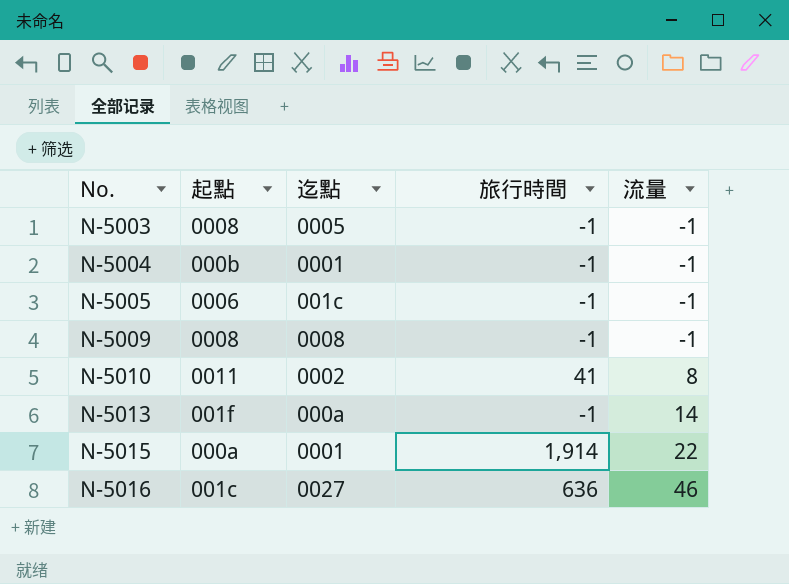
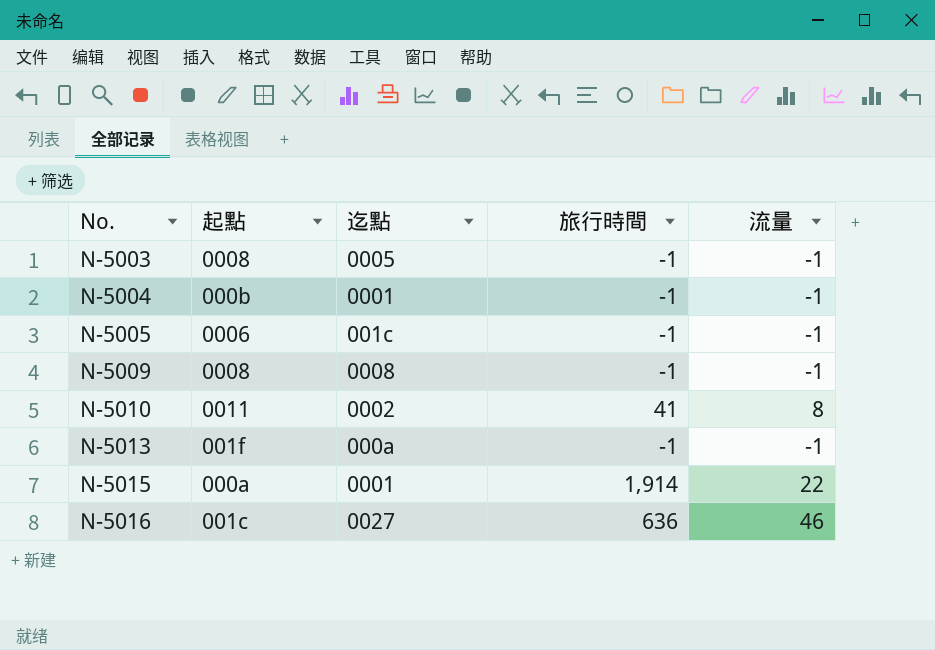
N-5013 | 流量: 14 -> -1

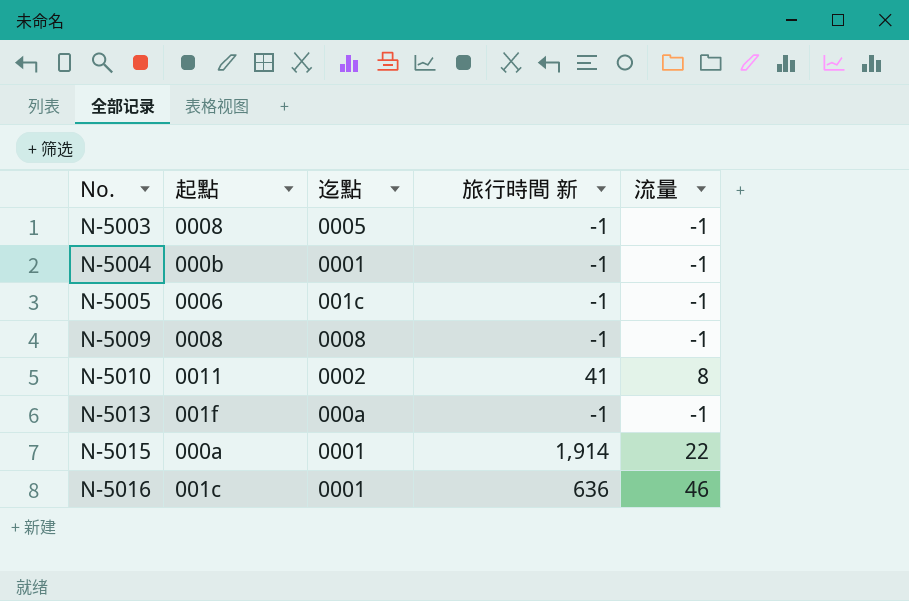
column name: 旅行時間 -> 旅行時間 新
N-5016 | 迄點: 0027 -> 0001

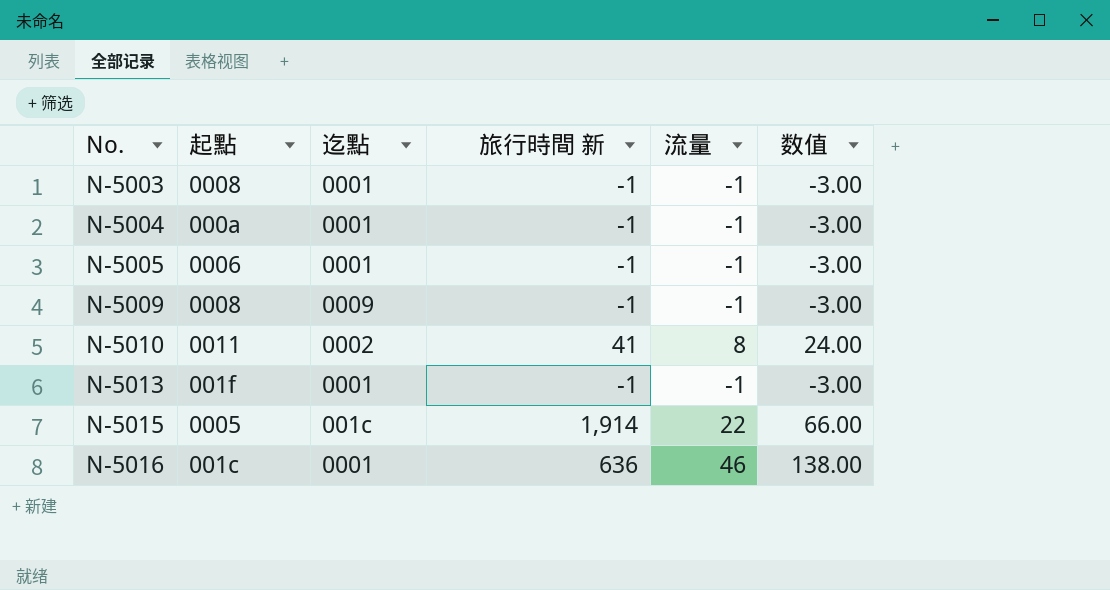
column 数值 | formula: none -> [流量] * 3
N-5003 | 迄點: 0005 -> 0001
N-5004 | 起點: 000b -> 000a
N-5005 | 迄點: 001c -> 0001
N-5009 | 迄點: 0008 -> 0009
N-5013 | 迄點: 000a -> 0001
N-5015 | 起點: 000a -> 0005
N-5015 | 迄點: 0001 -> 001c

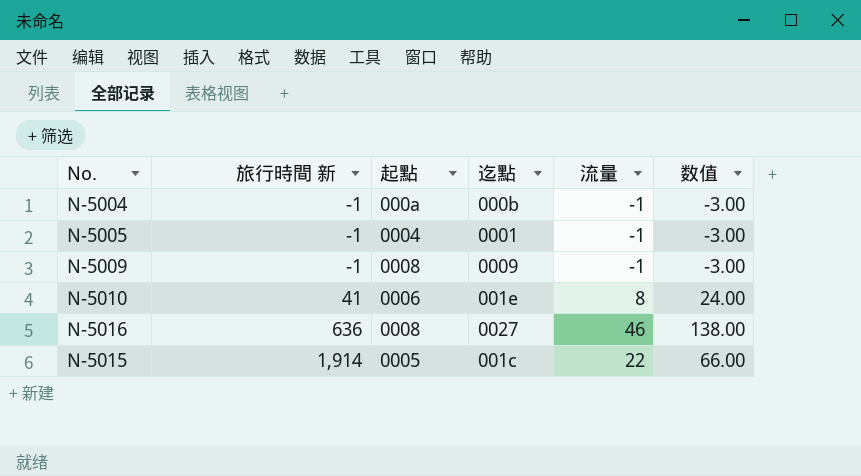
row order: No. ascending -> 旅行時間 新 ascending
column 旅行時間 新 | position: 4 -> 2
row N-5003: 0008 | 0001 | -1 | -1 | -3.00 -> none
row N-5013: 001f | 0001 | -1 | -1 | -3.00 -> none
N-5004 | 迄點: 0001 -> 000b
N-5005 | 起點: 0006 -> 0004
N-5010 | 起點: 0011 -> 0006
N-5010 | 迄點: 0002 -> 001e
N-5016 | 起點: 001c -> 0008
N-5016 | 迄點: 0001 -> 0027

